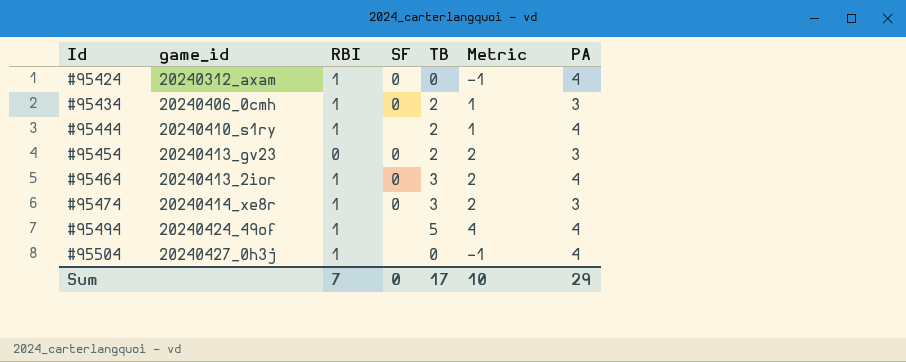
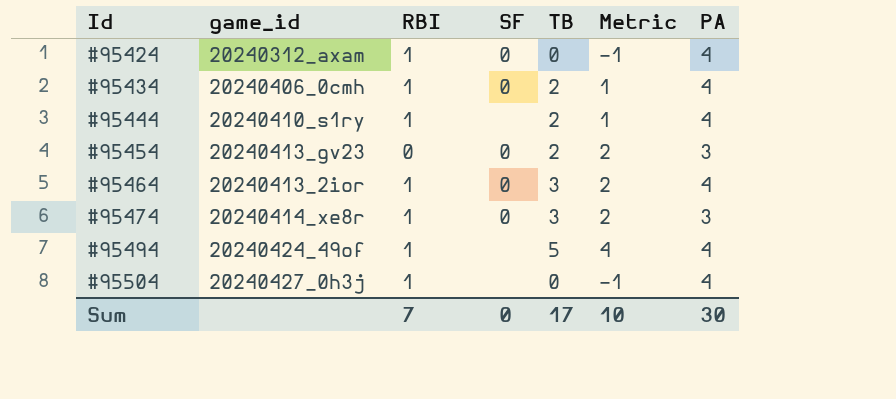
#95434 | PA: 3 -> 4
Sum | PA: 29 -> 30

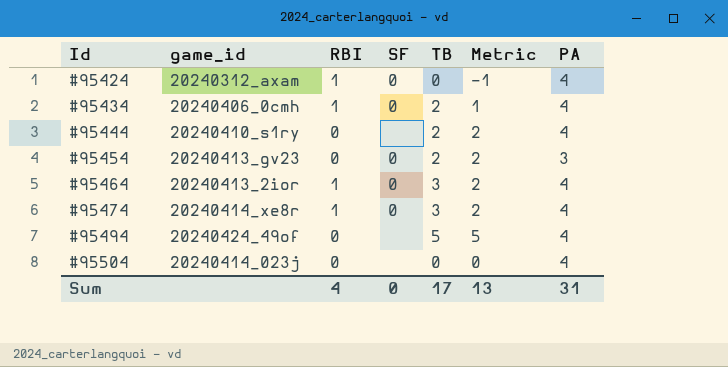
#95444 | RBI: 1 -> 0
#95444 | Metric: 1 -> 2
#95474 | PA: 3 -> 4
#95494 | RBI: 1 -> 0
#95494 | Metric: 4 -> 5
#95504 | game_id: 20240427_0h3j -> 20240414_023j
#95504 | RBI: 1 -> 0
#95504 | Metric: -1 -> 0
Sum | RBI: 7 -> 4
Sum | Metric: 10 -> 13
Sum | PA: 30 -> 31

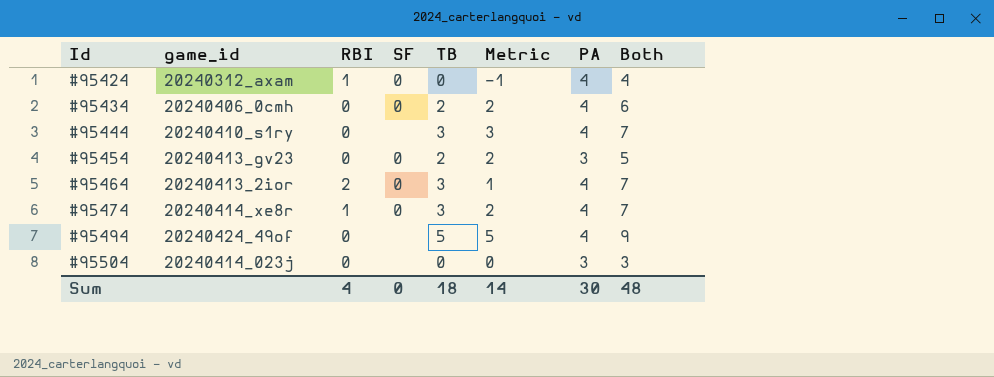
column Both | formula: none -> [TB] + [PA]
#95434 | RBI: 1 -> 0
#95434 | Metric: 1 -> 2
#95444 | TB: 2 -> 3
#95444 | Metric: 2 -> 3
#95464 | RBI: 1 -> 2
#95464 | Metric: 2 -> 1
#95504 | PA: 4 -> 3
Sum | TB: 17 -> 18
Sum | Metric: 13 -> 14
Sum | PA: 31 -> 30

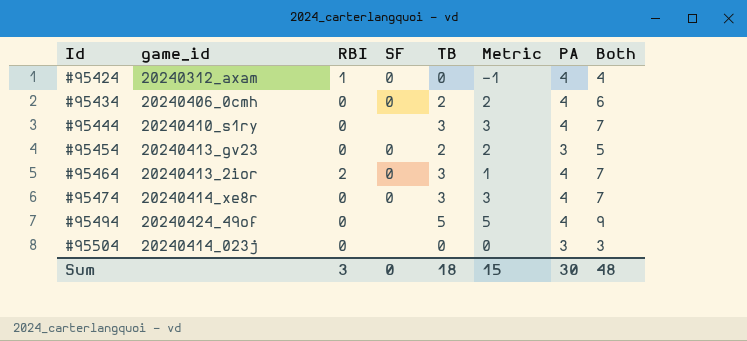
#95474 | RBI: 1 -> 0
#95474 | Metric: 2 -> 3
Sum | RBI: 4 -> 3
Sum | Metric: 14 -> 15

